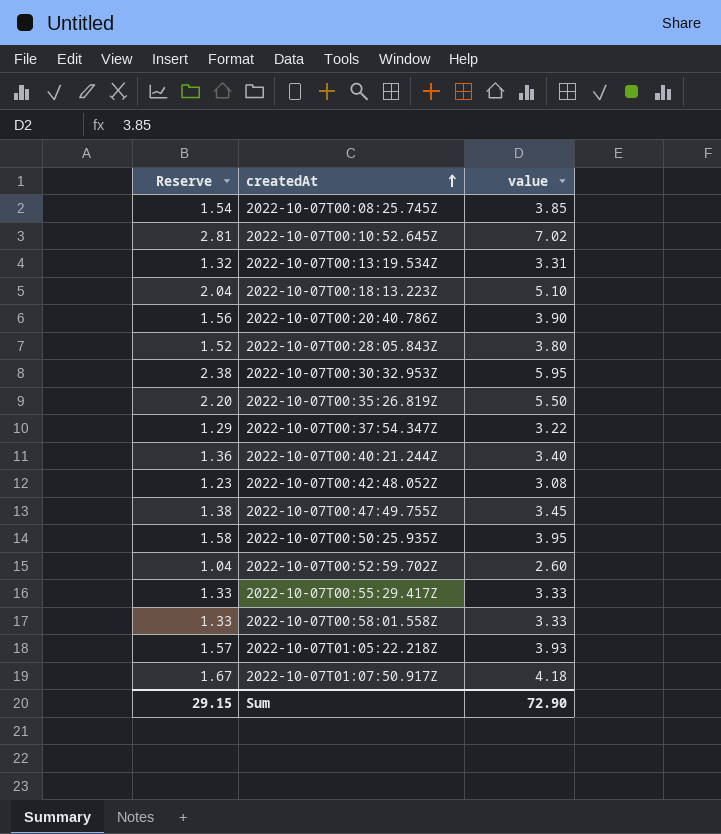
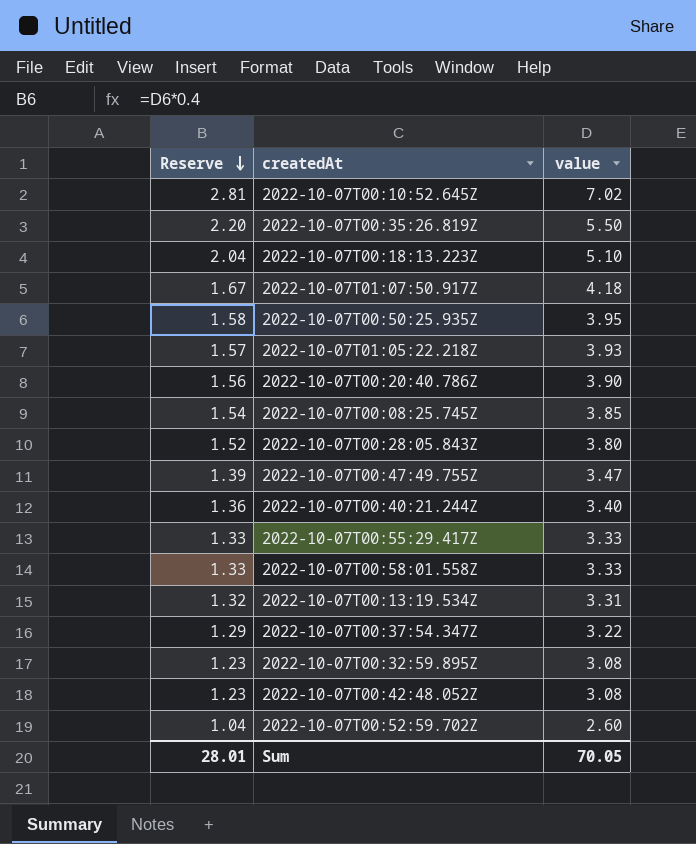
row order: createdAt ascending -> Reserve descending
row 2022-10-07T00:30:32.953Z: 2.38 | 5.95 -> none
2022-10-07T00:47:49.755Z | Reserve: 1.38 -> 1.39
2022-10-07T00:47:49.755Z | value: 3.45 -> 3.47
row 2022-10-07T00:32:59.895Z: none -> 1.23 | 3.08
Sum | Reserve: 29.15 -> 28.01
Sum | value: 72.90 -> 70.05

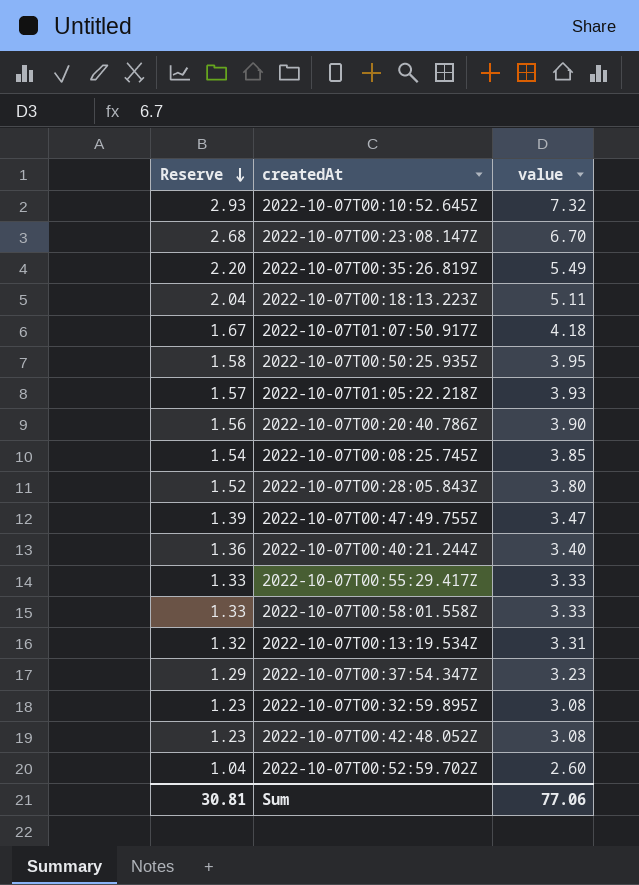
2022-10-07T00:10:52.645Z | Reserve: 2.81 -> 2.93
2022-10-07T00:10:52.645Z | value: 7.02 -> 7.32
row 2022-10-07T00:23:08.147Z: none -> 2.68 | 6.70
2022-10-07T00:35:26.819Z | value: 5.50 -> 5.49
2022-10-07T00:18:13.223Z | value: 5.10 -> 5.11
2022-10-07T00:37:54.347Z | value: 3.22 -> 3.23
Sum | Reserve: 28.01 -> 30.81
Sum | value: 70.05 -> 77.06

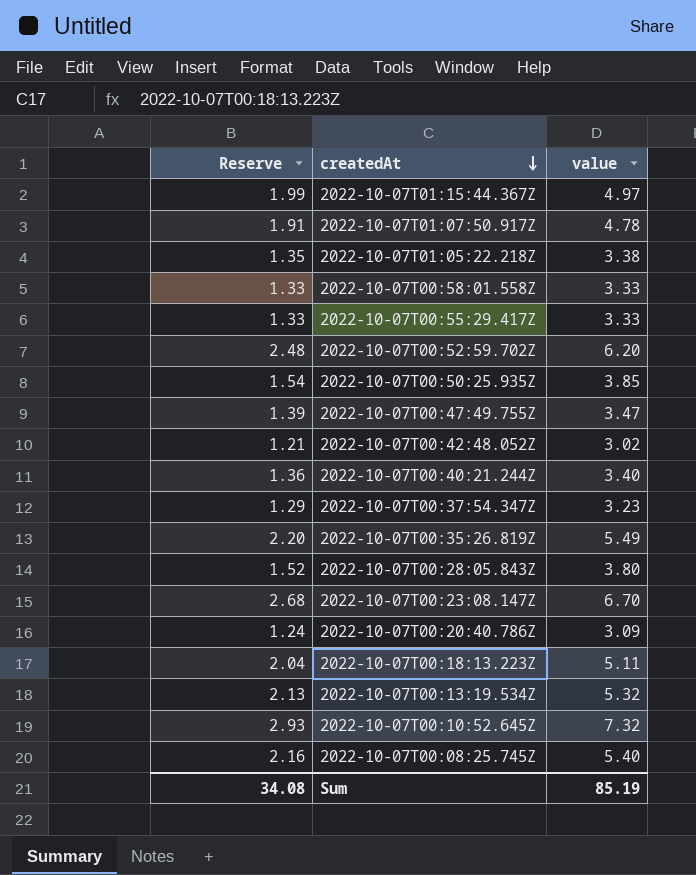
row order: Reserve descending -> createdAt descending
row 2022-10-07T00:32:59.895Z: 1.23 | 3.08 -> none
row 2022-10-07T01:15:44.367Z: none -> 1.99 | 4.97
2022-10-07T01:07:50.917Z | Reserve: 1.67 -> 1.91
2022-10-07T01:07:50.917Z | value: 4.18 -> 4.78
2022-10-07T01:05:22.218Z | Reserve: 1.57 -> 1.35
2022-10-07T01:05:22.218Z | value: 3.93 -> 3.38
2022-10-07T00:52:59.702Z | Reserve: 1.04 -> 2.48
2022-10-07T00:52:59.702Z | value: 2.60 -> 6.20
2022-10-07T00:50:25.935Z | Reserve: 1.58 -> 1.54
2022-10-07T00:50:25.935Z | value: 3.95 -> 3.85
2022-10-07T00:42:48.052Z | Reserve: 1.23 -> 1.21
2022-10-07T00:42:48.052Z | value: 3.08 -> 3.02
2022-10-07T00:20:40.786Z | Reserve: 1.56 -> 1.24
2022-10-07T00:20:40.786Z | value: 3.90 -> 3.09
2022-10-07T00:13:19.534Z | Reserve: 1.32 -> 2.13
2022-10-07T00:13:19.534Z | value: 3.31 -> 5.32
2022-10-07T00:08:25.745Z | Reserve: 1.54 -> 2.16
2022-10-07T00:08:25.745Z | value: 3.85 -> 5.40
Sum | Reserve: 30.81 -> 34.08
Sum | value: 77.06 -> 85.19

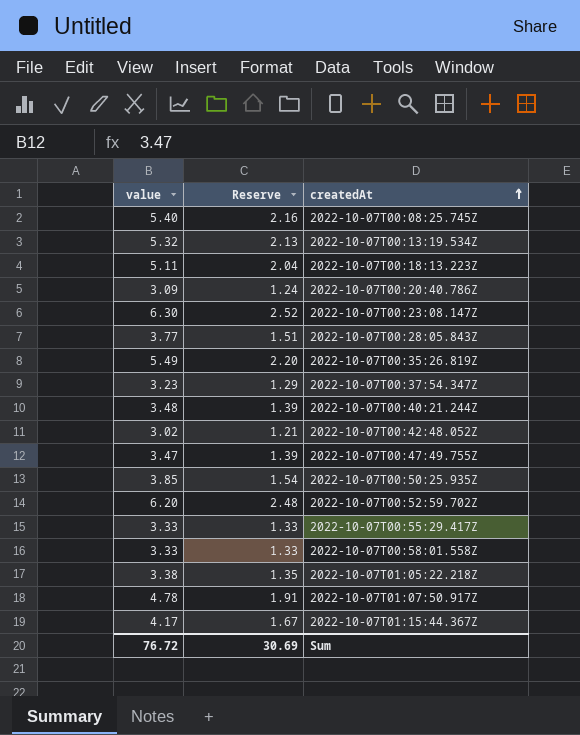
row order: createdAt descending -> createdAt ascending
column value | position: 3 -> 1
row 2022-10-07T00:10:52.645Z: 2.93 | 7.32 -> none
2022-10-07T00:23:08.147Z | value: 6.70 -> 6.30
2022-10-07T00:23:08.147Z | Reserve: 2.68 -> 2.52
2022-10-07T00:28:05.843Z | value: 3.80 -> 3.77
2022-10-07T00:28:05.843Z | Reserve: 1.52 -> 1.51
2022-10-07T00:40:21.244Z | value: 3.40 -> 3.48
2022-10-07T00:40:21.244Z | Reserve: 1.36 -> 1.39
2022-10-07T01:15:44.367Z | value: 4.97 -> 4.17
2022-10-07T01:15:44.367Z | Reserve: 1.99 -> 1.67
Sum | value: 85.19 -> 76.72
Sum | Reserve: 34.08 -> 30.69

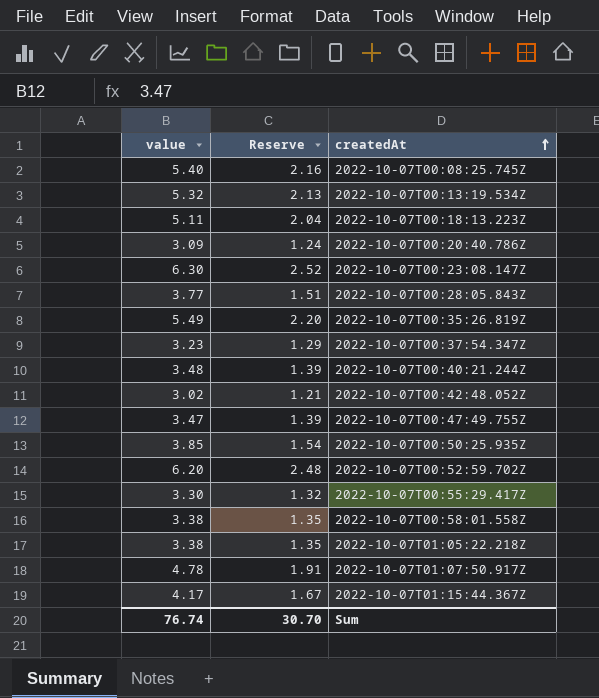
2022-10-07T00:55:29.417Z | value: 3.33 -> 3.30
2022-10-07T00:55:29.417Z | Reserve: 1.33 -> 1.32
2022-10-07T00:58:01.558Z | value: 3.33 -> 3.38
2022-10-07T00:58:01.558Z | Reserve: 1.33 -> 1.35
Sum | value: 76.72 -> 76.74
Sum | Reserve: 30.69 -> 30.70

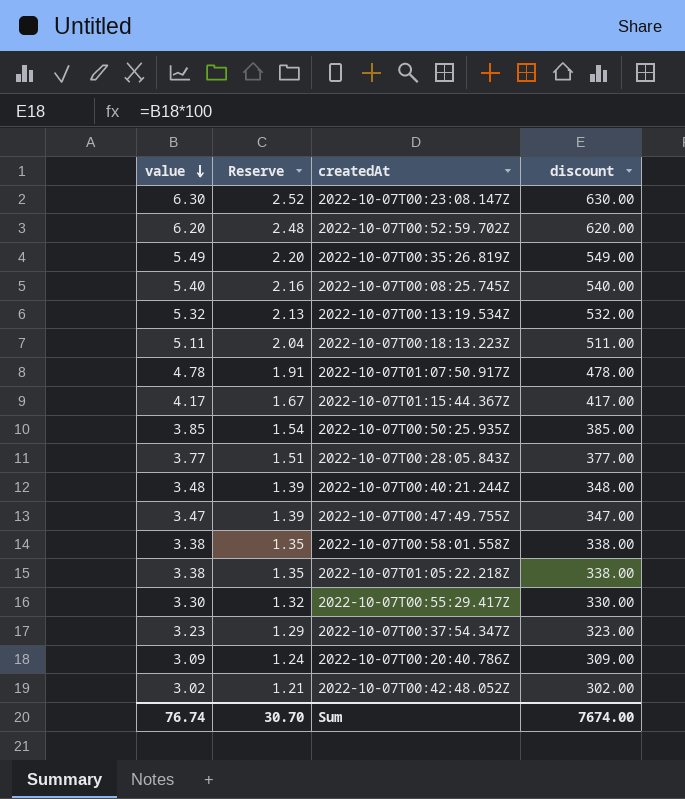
row order: createdAt ascending -> value descending
column discount | formula: none -> [value] * 100

